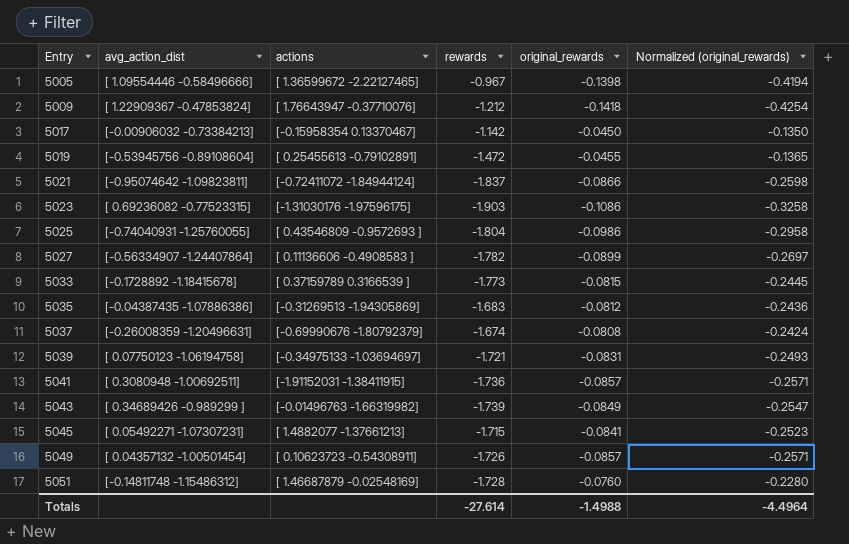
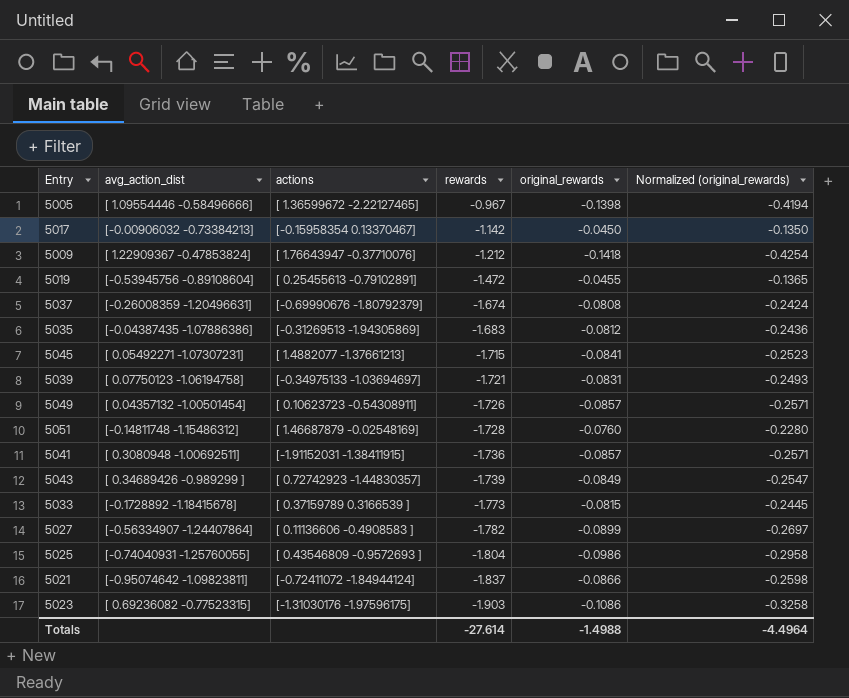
row order: Entry ascending -> rewards descending
5043 | actions: [-0.01496763 -1.66319982] -> [ 0.72742923 -1.44830357]

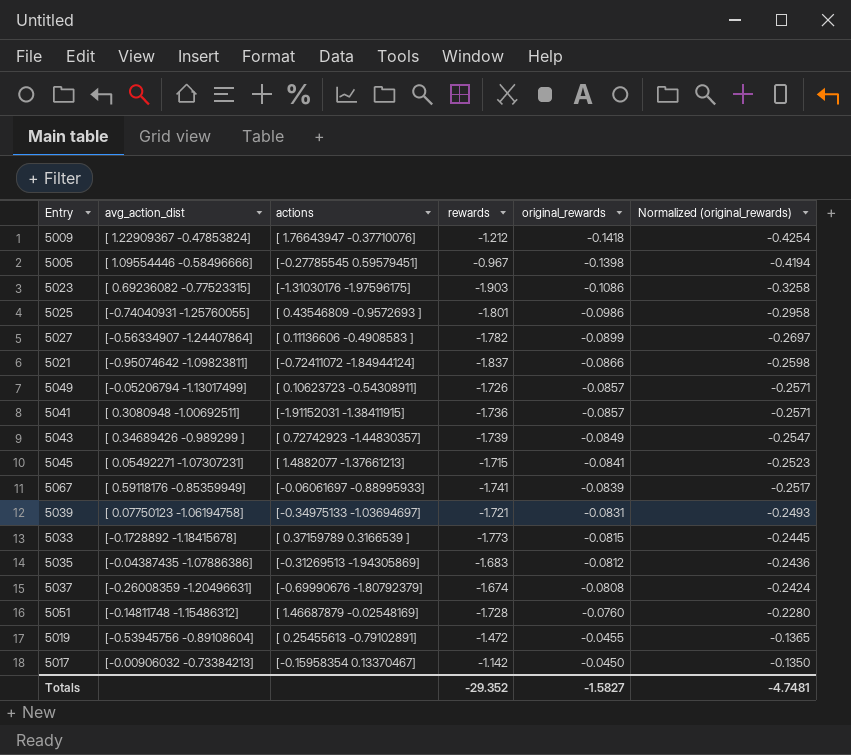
row order: rewards descending -> original_rewards ascending
5005 | actions: [ 1.36599672 -2.22127465] -> [-0.27785545 0.59579451]
5025 | rewards: -1.804 -> -1.801
5049 | avg_action_dist: [ 0.04357132 -1.00501454] -> [-0.05206794 -1.13017499]
row 5067: none -> [ 0.59118176 -0.85359949] | [-0.06061697 -0.88995933] | -1.741 | -0.0839 | -0.2517
Totals | rewards: -27.614 -> -29.352
Totals | original_rewards: -1.4988 -> -1.5827
Totals | Normalized (original_rewards): -4.4964 -> -4.7481

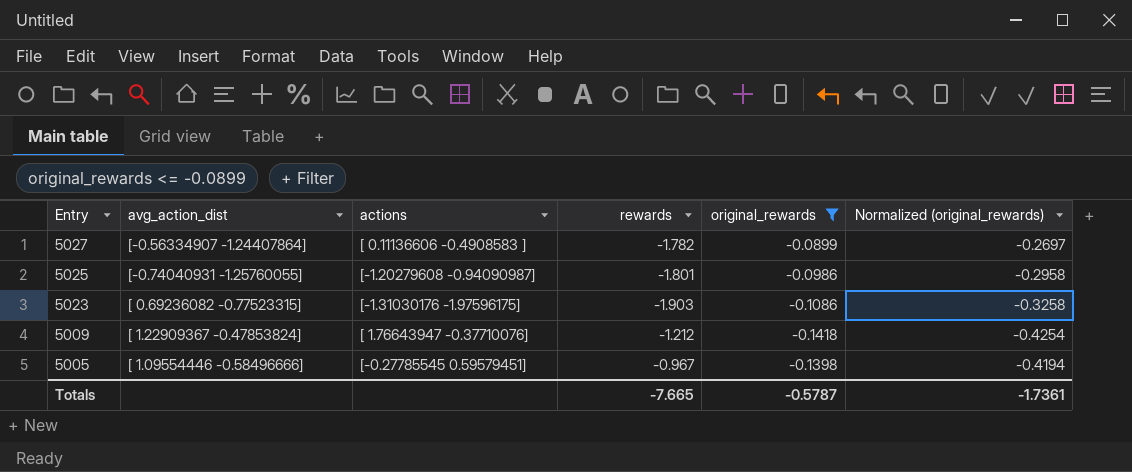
filter: none -> original_rewards <= -0.0899
row order: original_rewards ascending -> Entry descending
5025 | actions: [ 0.43546809 -0.9572693 ] -> [-1.20279608 -0.94090987]
Totals | rewards: -29.352 -> -7.665
Totals | original_rewards: -1.5827 -> -0.5787
Totals | Normalized (original_rewards): -4.7481 -> -1.7361

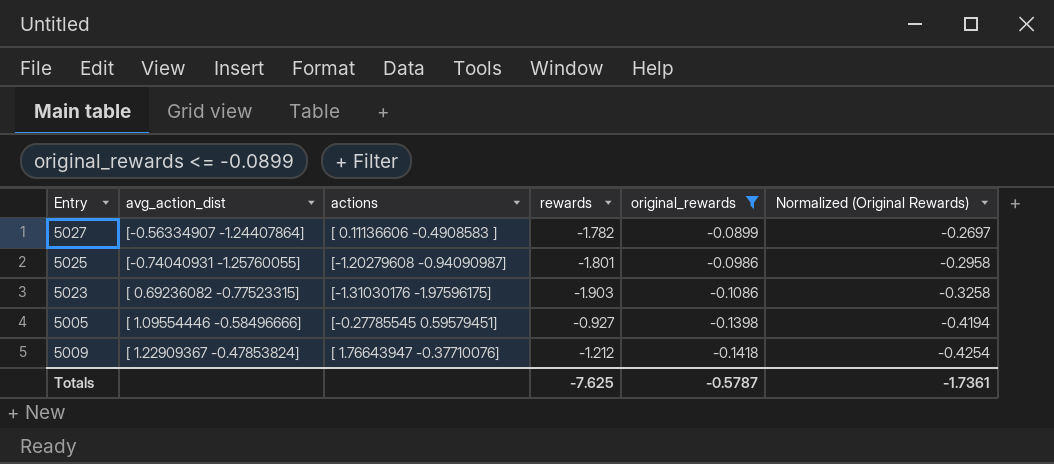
row order: Entry descending -> original_rewards descending
column name: Normalized (original_rewards) -> Normalized (Original Rewards)
5005 | rewards: -0.967 -> -0.927
Totals | rewards: -7.665 -> -7.625

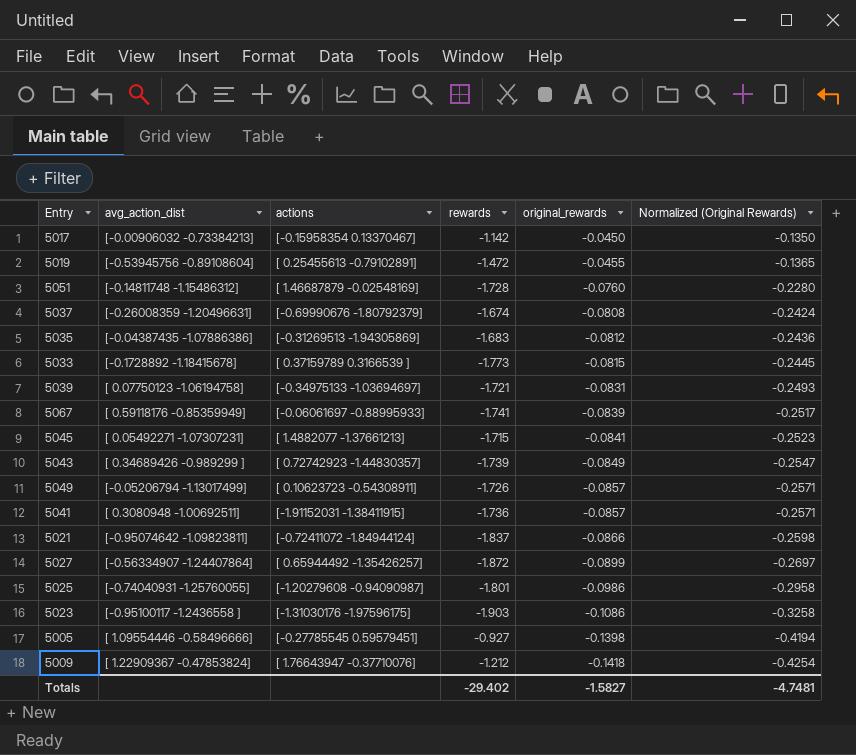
filter: original_rewards <= -0.0899 -> none
5027 | actions: [ 0.11136606 -0.4908583 ] -> [ 0.65944492 -1.35426257]
5027 | rewards: -1.782 -> -1.872
5023 | avg_action_dist: [ 0.69236082 -0.77523315] -> [-0.95100117 -1.2436558 ]
Totals | rewards: -7.625 -> -29.402
Totals | original_rewards: -0.5787 -> -1.5827
Totals | Normalized (Original Rewards): -1.7361 -> -4.7481

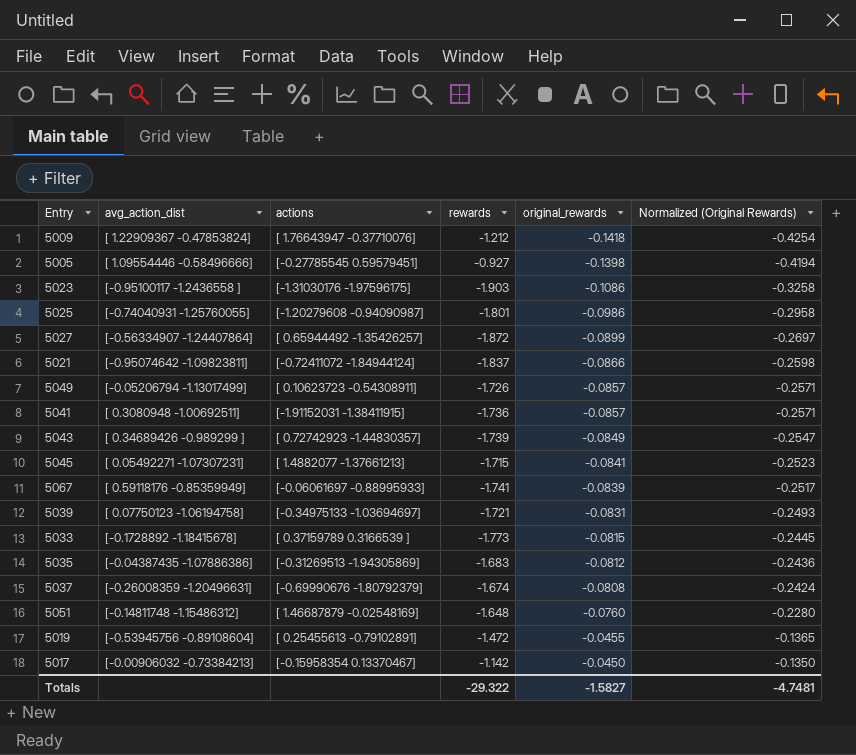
row order: original_rewards descending -> original_rewards ascending
5051 | rewards: -1.728 -> -1.648
Totals | rewards: -29.402 -> -29.322

